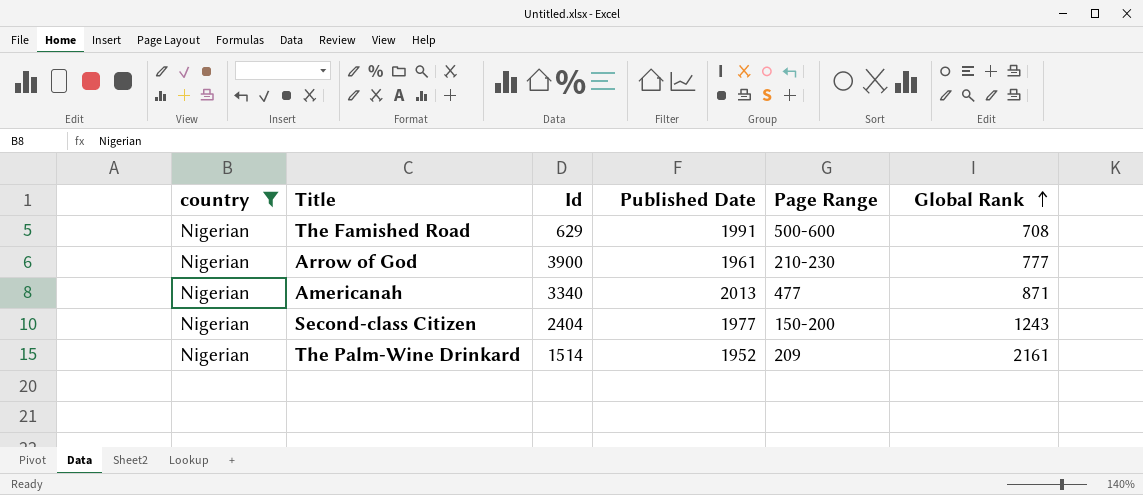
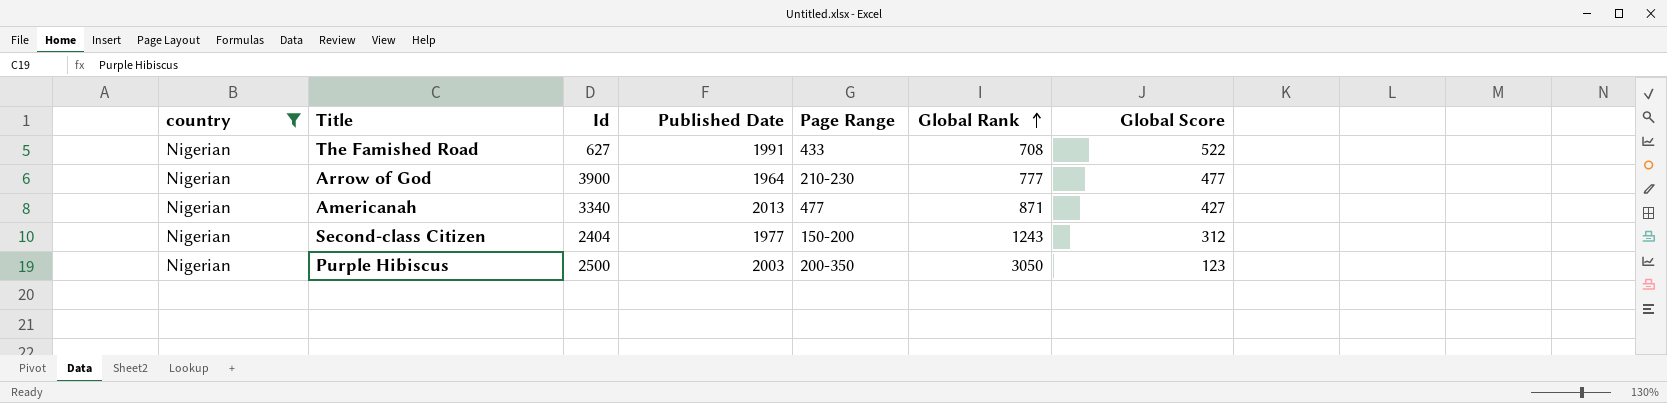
column Global Score | position: none -> 7
row The Palm-Wine Drinkard: Nigerian | 1514 | 1952 | 209 | 2161 -> none
The Famished Road | Id: 629 -> 627
The Famished Road | Page Range: 500-600 -> 433
Arrow of God | Published Date: 1961 -> 1964
row Purple Hibiscus: none -> Nigerian | 2500 | 2003 | 200-350 | 3050 | 123

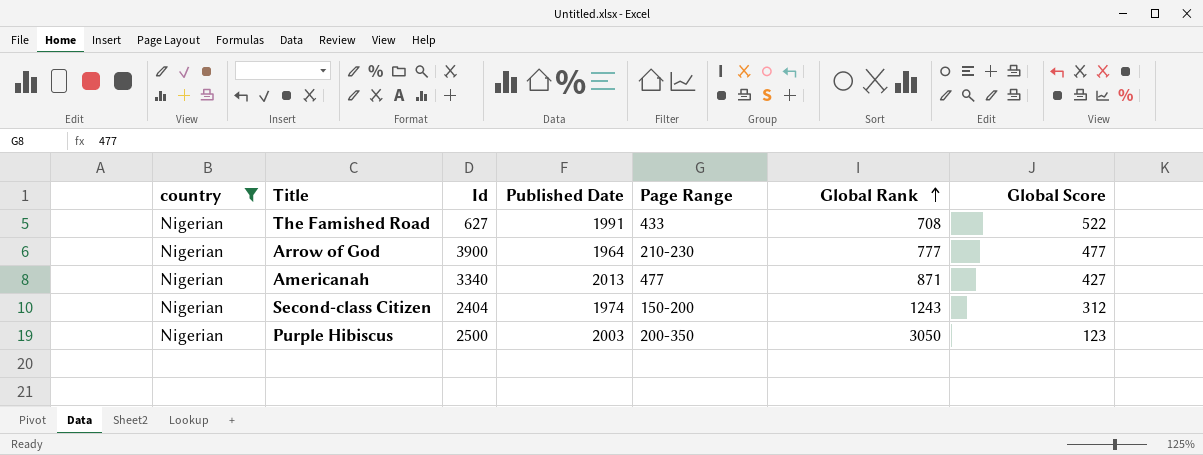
Second-class Citizen | Published Date: 1977 -> 1974

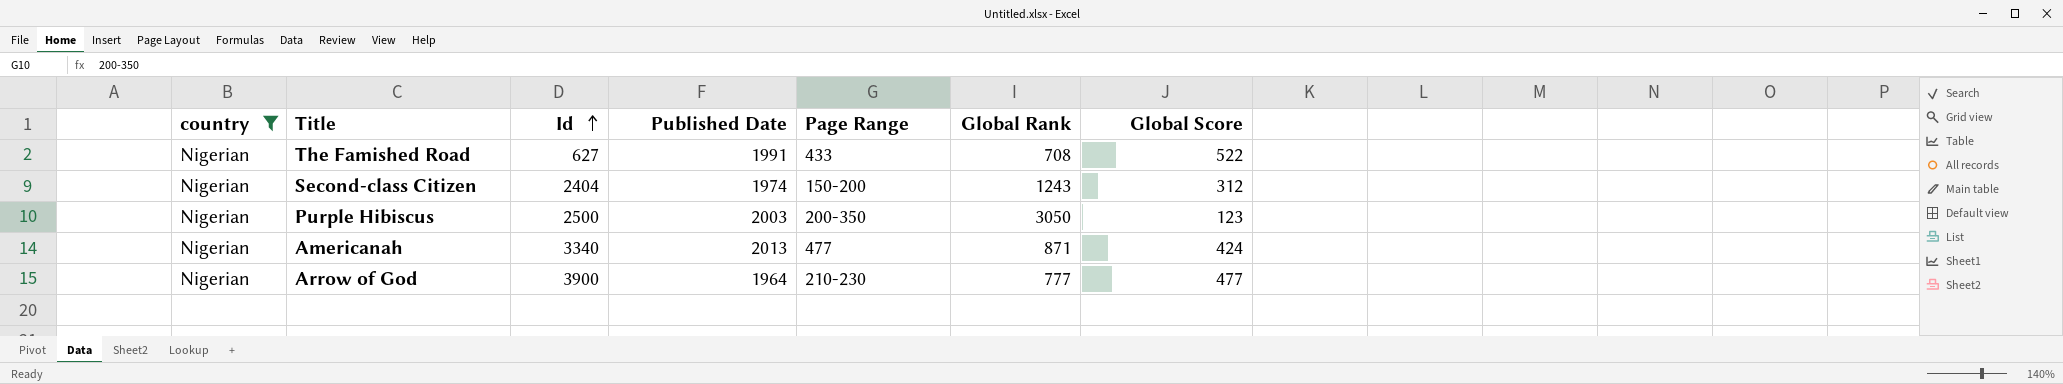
row order: Global Rank ascending -> Id ascending
Americanah | Global Score: 427 -> 424

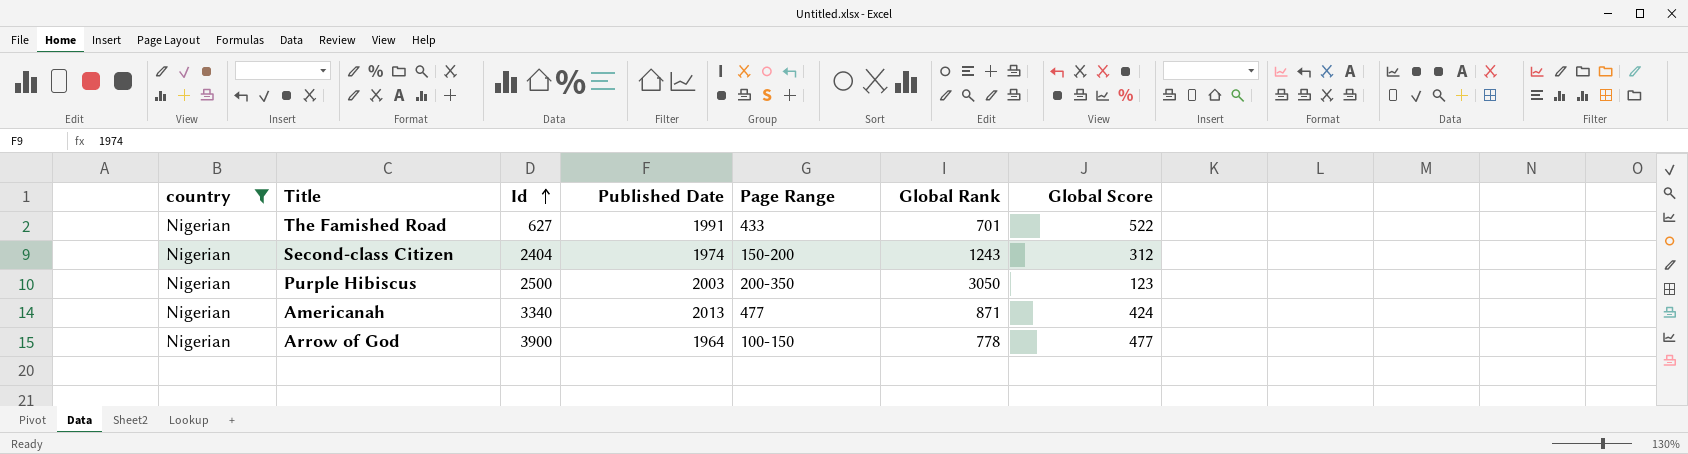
The Famished Road | Global Rank: 708 -> 701
Arrow of God | Page Range: 210-230 -> 100-150
Arrow of God | Global Rank: 777 -> 778

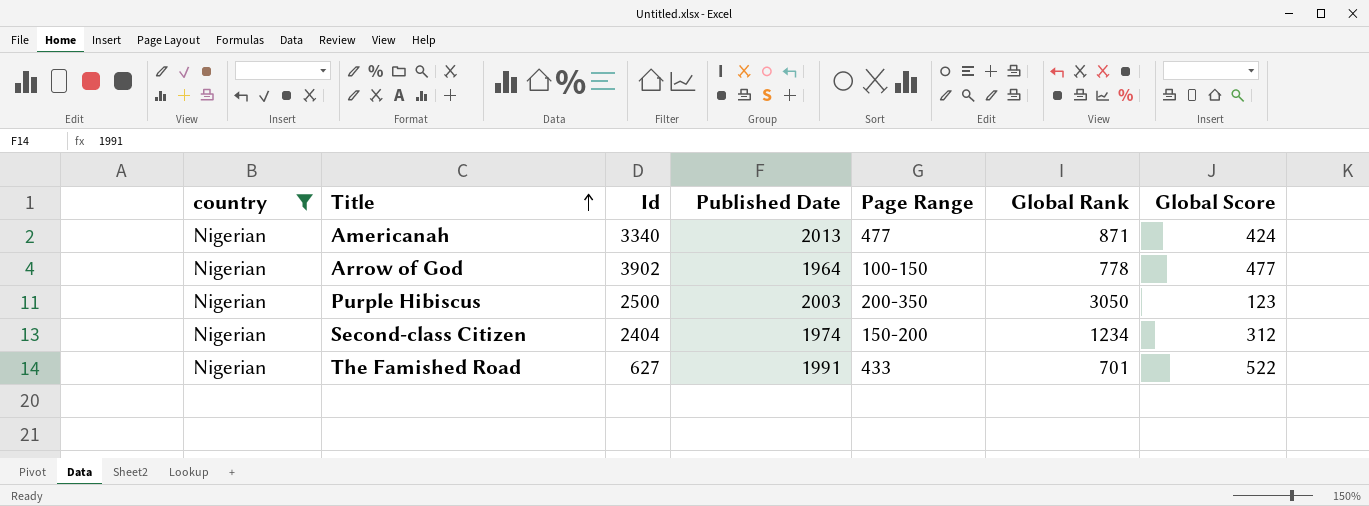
row order: Id ascending -> Title ascending
Arrow of God | Id: 3900 -> 3902
Second-class Citizen | Global Rank: 1243 -> 1234

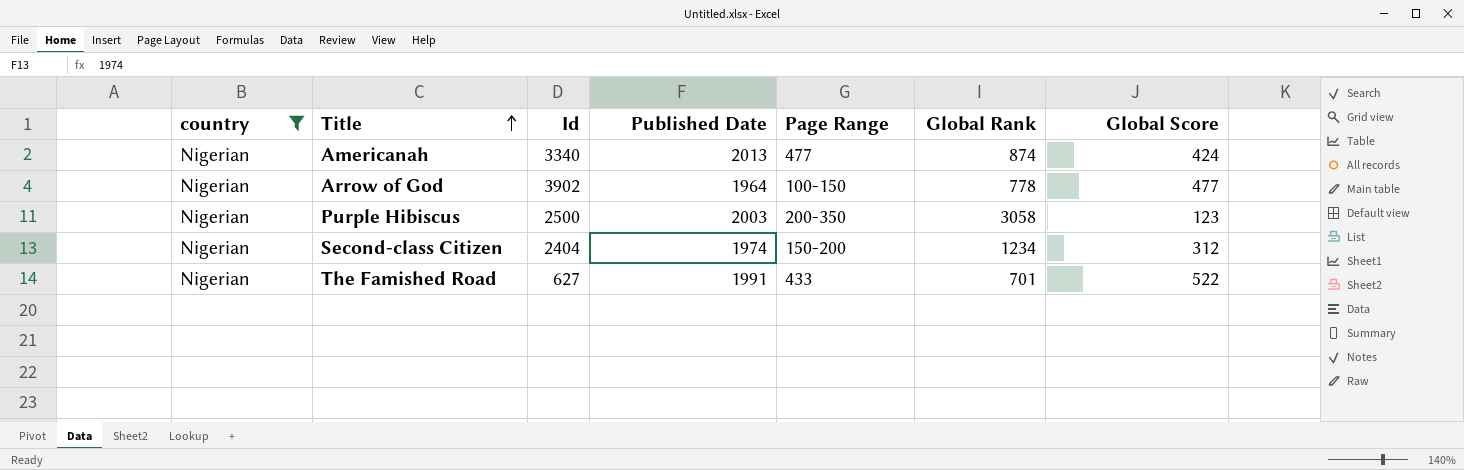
Americanah | Global Rank: 871 -> 874
Purple Hibiscus | Global Rank: 3050 -> 3058

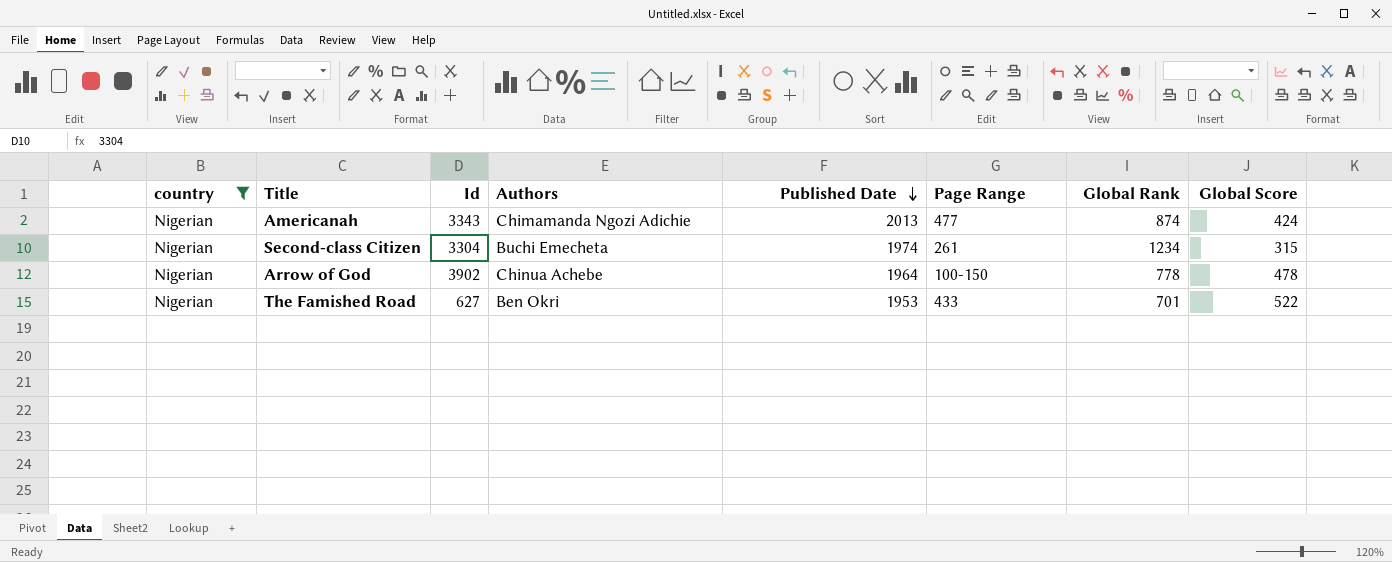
row order: Title ascending -> Published Date descending
column Authors | position: none -> 4
row Purple Hibiscus: Nigerian | 2500 | 2003 | 200-350 | 3058 | 123 -> none
Americanah | Id: 3340 -> 3343
Second-class Citizen | Id: 2404 -> 3304
Second-class Citizen | Page Range: 150-200 -> 261
Second-class Citizen | Global Score: 312 -> 315
Arrow of God | Global Score: 477 -> 478
The Famished Road | Published Date: 1991 -> 1953

